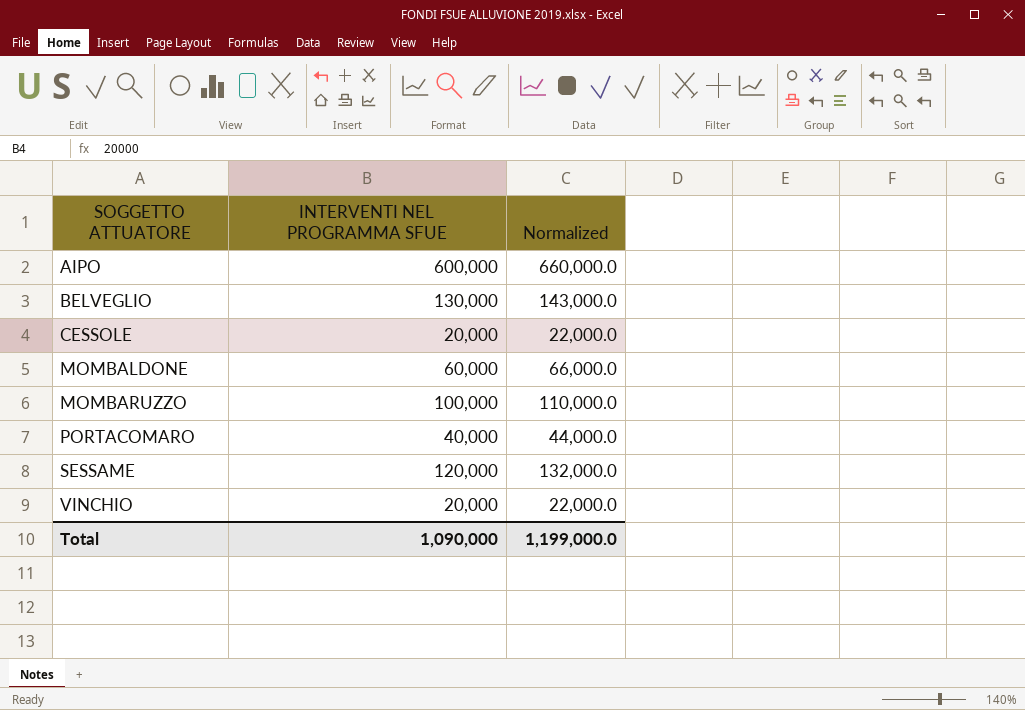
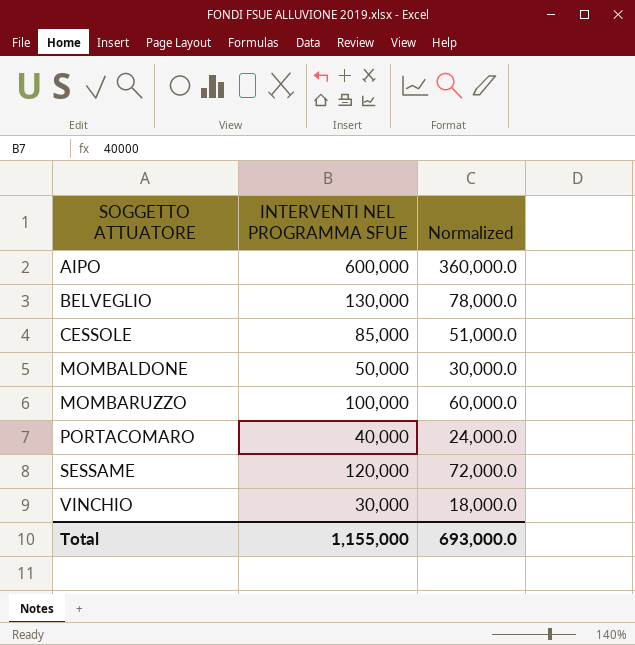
column Normalized | formula: [INTERVENTI NEL PROGRAMMA SFUE] * 1.1 -> [INTERVENTI NEL PROGRAMMA SFUE] * 0.6
CESSOLE | INTERVENTI NEL PROGRAMMA SFUE: 20,000 -> 85,000
MOMBALDONE | INTERVENTI NEL PROGRAMMA SFUE: 60,000 -> 50,000
VINCHIO | INTERVENTI NEL PROGRAMMA SFUE: 20,000 -> 30,000
Total | INTERVENTI NEL PROGRAMMA SFUE: 1,090,000 -> 1,155,000
Total | Normalized: 1,199,000.0 -> 693,000.0

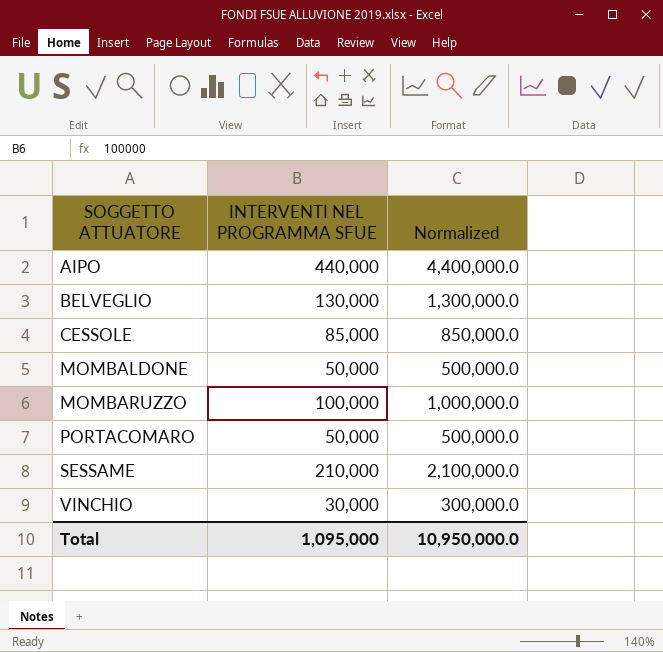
column Normalized | formula: [INTERVENTI NEL PROGRAMMA SFUE] * 0.6 -> [INTERVENTI NEL PROGRAMMA SFUE] * 10
AIPO | INTERVENTI NEL PROGRAMMA SFUE: 600,000 -> 440,000
PORTACOMARO | INTERVENTI NEL PROGRAMMA SFUE: 40,000 -> 50,000
SESSAME | INTERVENTI NEL PROGRAMMA SFUE: 120,000 -> 210,000
Total | INTERVENTI NEL PROGRAMMA SFUE: 1,155,000 -> 1,095,000
Total | Normalized: 693,000.0 -> 10,950,000.0

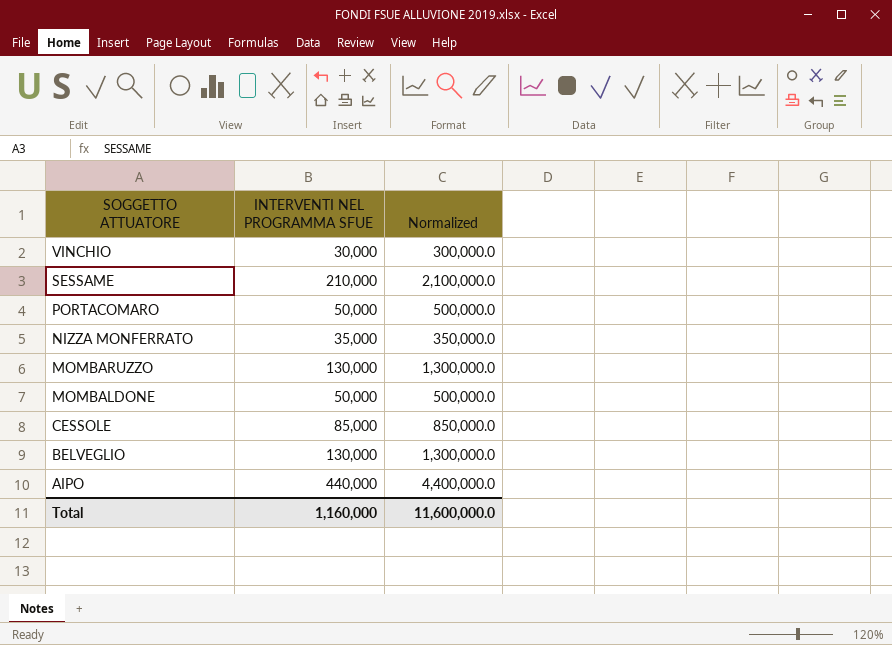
row order: SOGGETTO ATTUATORE ascending -> SOGGETTO ATTUATORE descending
row NIZZA MONFERRATO: none -> 35,000 | 350,000.0
MOMBARUZZO | INTERVENTI NEL PROGRAMMA SFUE: 100,000 -> 130,000
MOMBARUZZO | Normalized: 1,000,000.0 -> 1,300,000.0
Total | INTERVENTI NEL PROGRAMMA SFUE: 1,095,000 -> 1,160,000
Total | Normalized: 10,950,000.0 -> 11,600,000.0

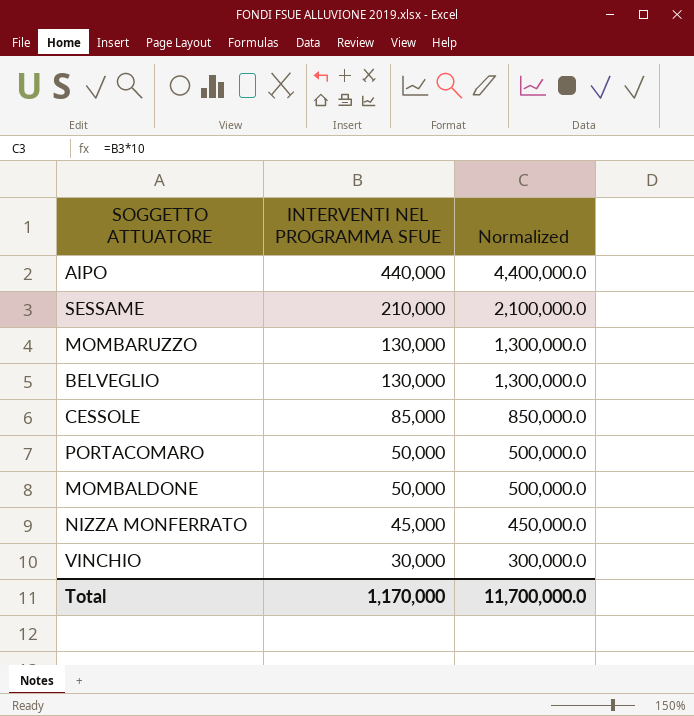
row order: SOGGETTO ATTUATORE descending -> INTERVENTI NEL PROGRAMMA SFUE descending
NIZZA MONFERRATO | INTERVENTI NEL PROGRAMMA SFUE: 35,000 -> 45,000
NIZZA MONFERRATO | Normalized: 350,000.0 -> 450,000.0
Total | INTERVENTI NEL PROGRAMMA SFUE: 1,160,000 -> 1,170,000
Total | Normalized: 11,600,000.0 -> 11,700,000.0

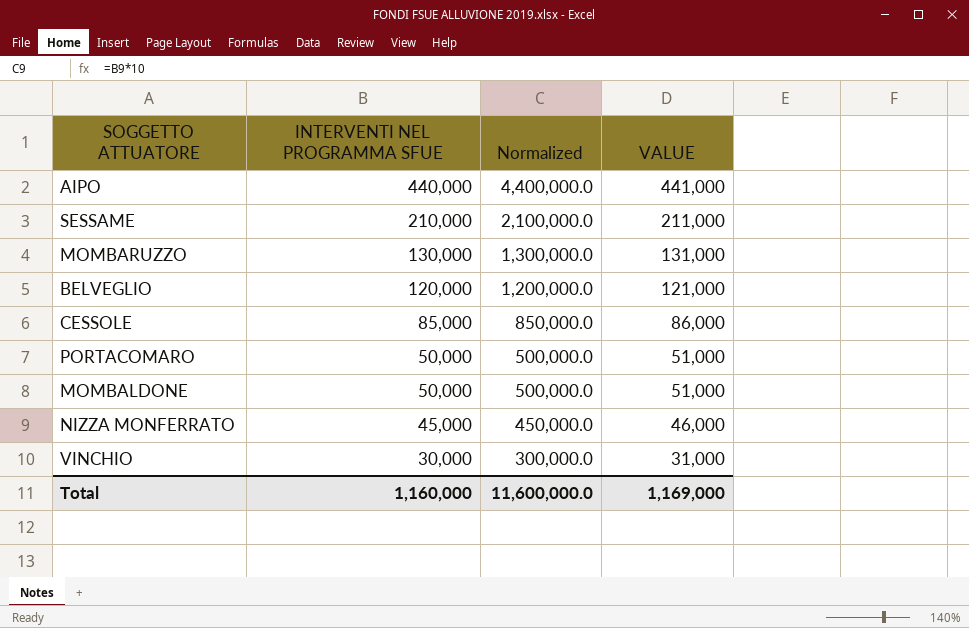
column VALUE | formula: none -> [INTERVENTI NEL PROGRAMMA SFUE] + 1000
BELVEGLIO | INTERVENTI NEL PROGRAMMA SFUE: 130,000 -> 120,000
BELVEGLIO | Normalized: 1,300,000.0 -> 1,200,000.0
Total | INTERVENTI NEL PROGRAMMA SFUE: 1,170,000 -> 1,160,000
Total | Normalized: 11,700,000.0 -> 11,600,000.0

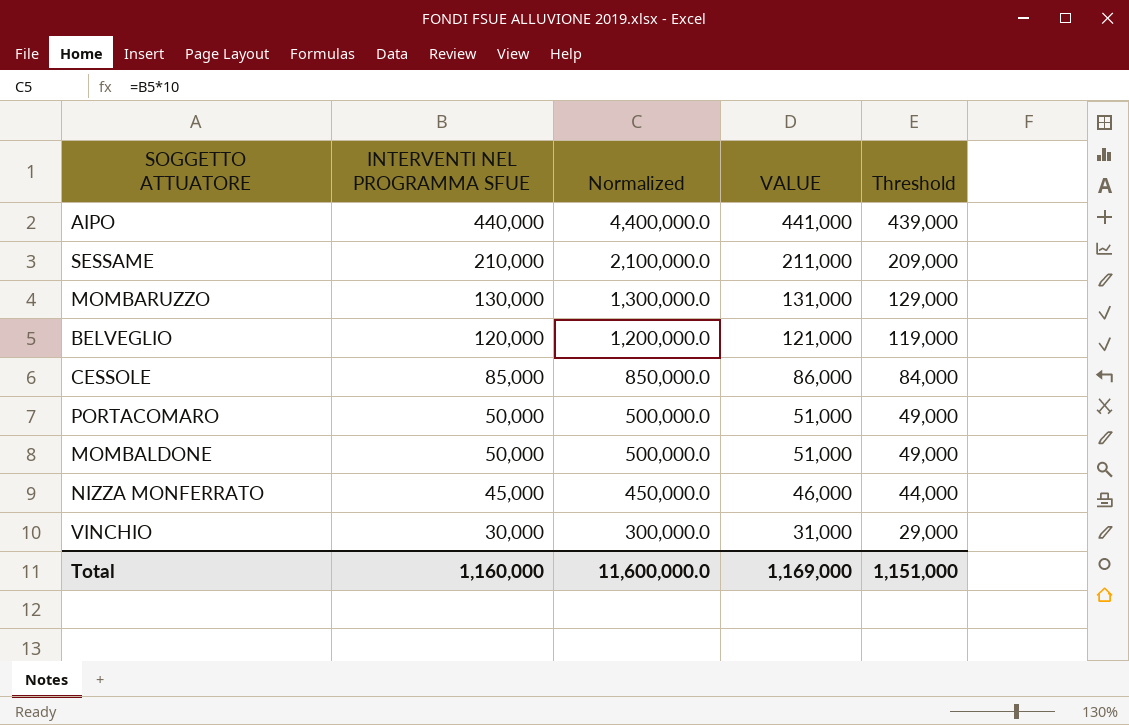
column Threshold | formula: none -> [INTERVENTI NEL PROGRAMMA SFUE] - 1000

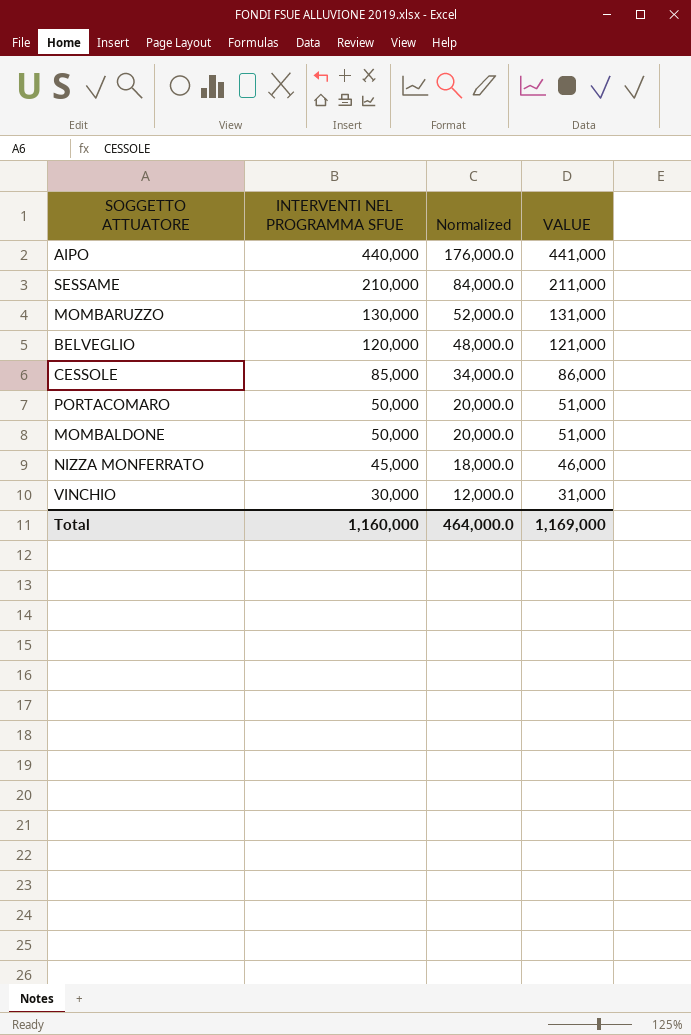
column Threshold | formula: [INTERVENTI NEL PROGRAMMA SFUE] - 1000 -> none
column Normalized | formula: [INTERVENTI NEL PROGRAMMA SFUE] * 10 -> [INTERVENTI NEL PROGRAMMA SFUE] * 0.4
Total | Normalized: 11,600,000.0 -> 464,000.0

